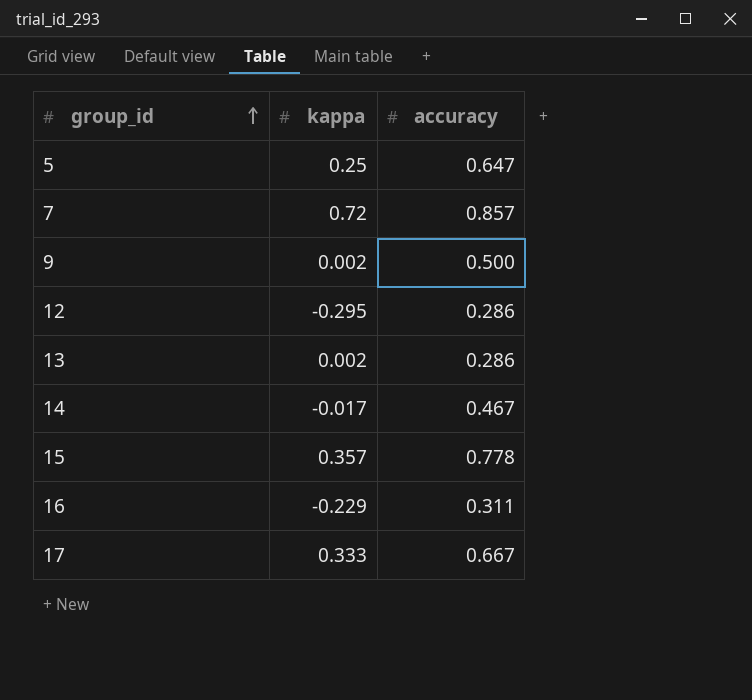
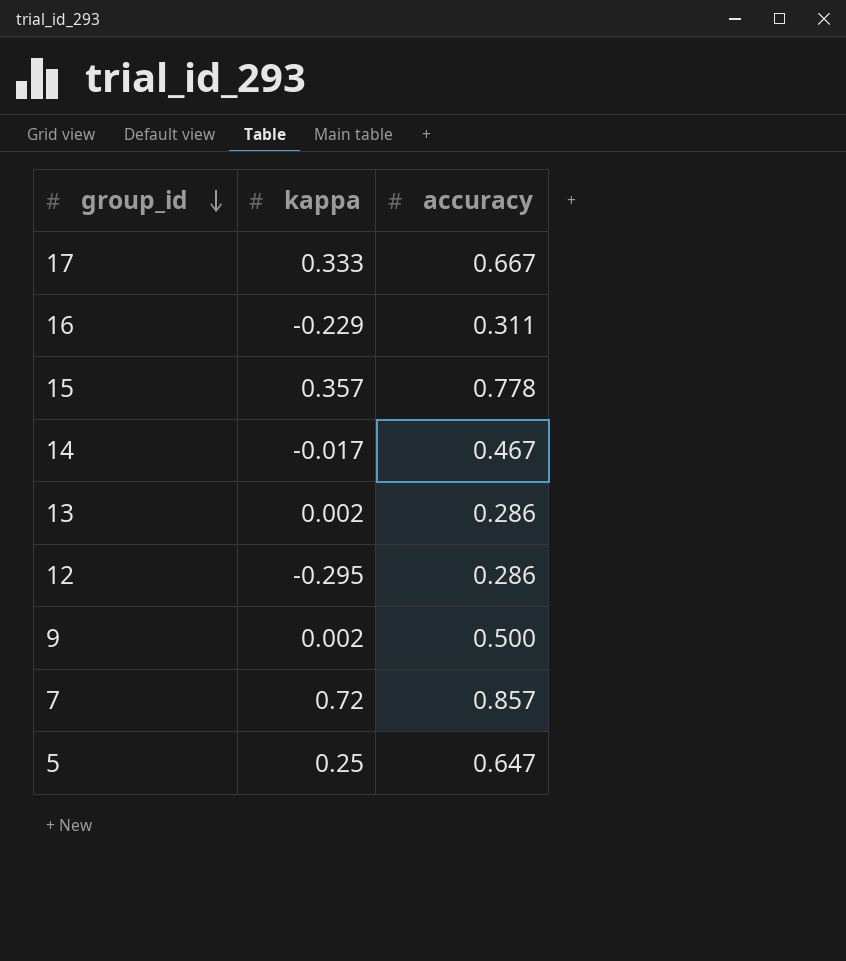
row order: group_id ascending -> group_id descending

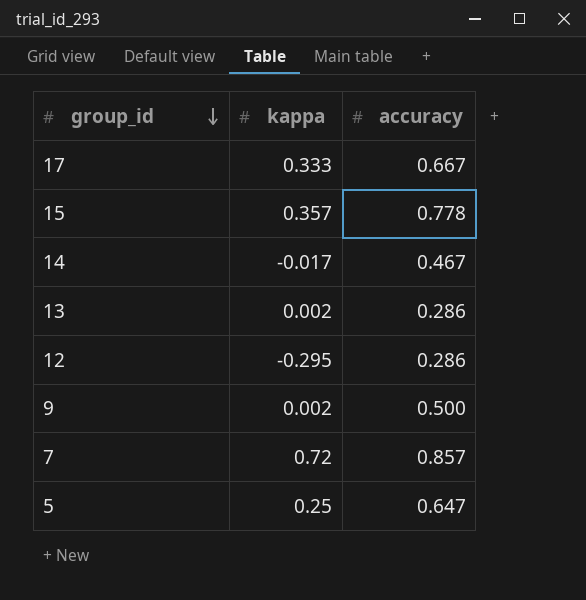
row 16: -0.229 | 0.311 -> none

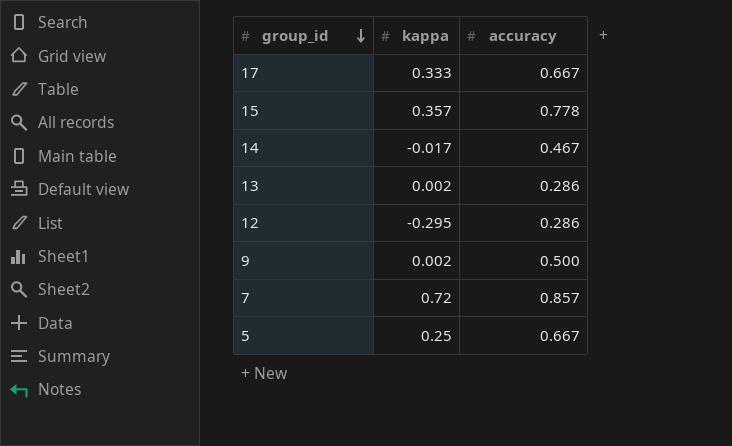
5 | accuracy: 0.647 -> 0.667

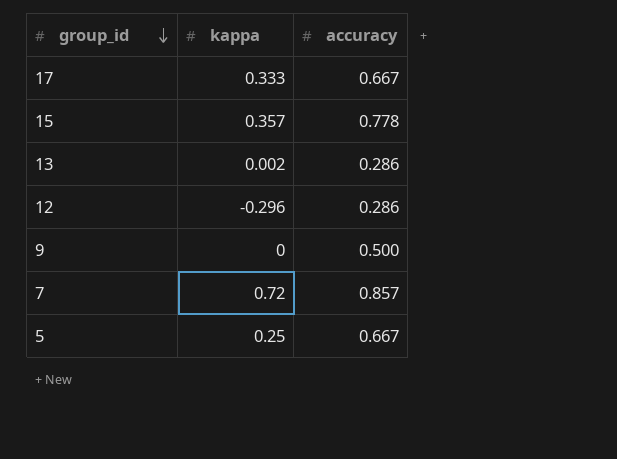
row 14: -0.017 | 0.467 -> none
12 | kappa: -0.295 -> -0.296
9 | kappa: 0.002 -> 0

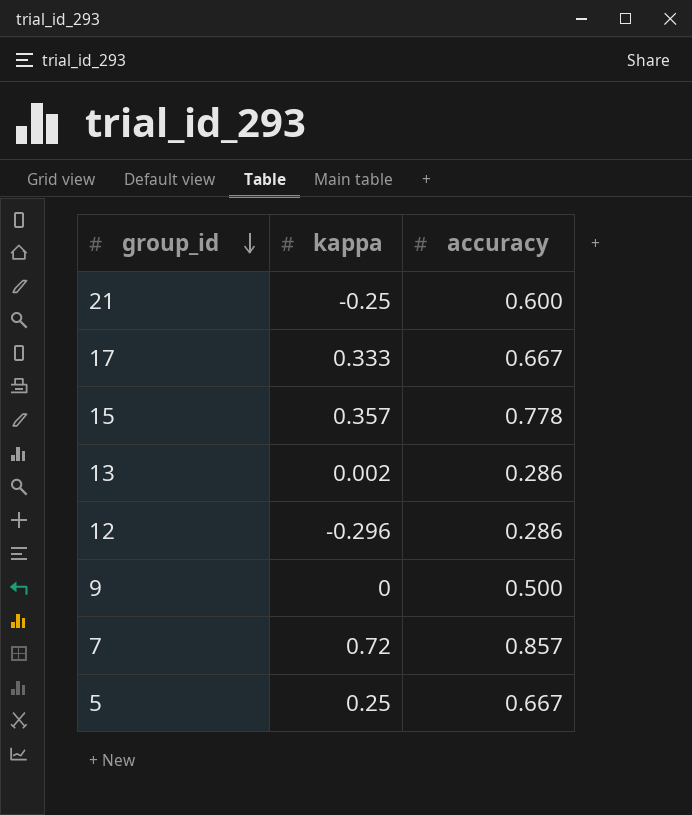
row 21: none -> -0.25 | 0.600

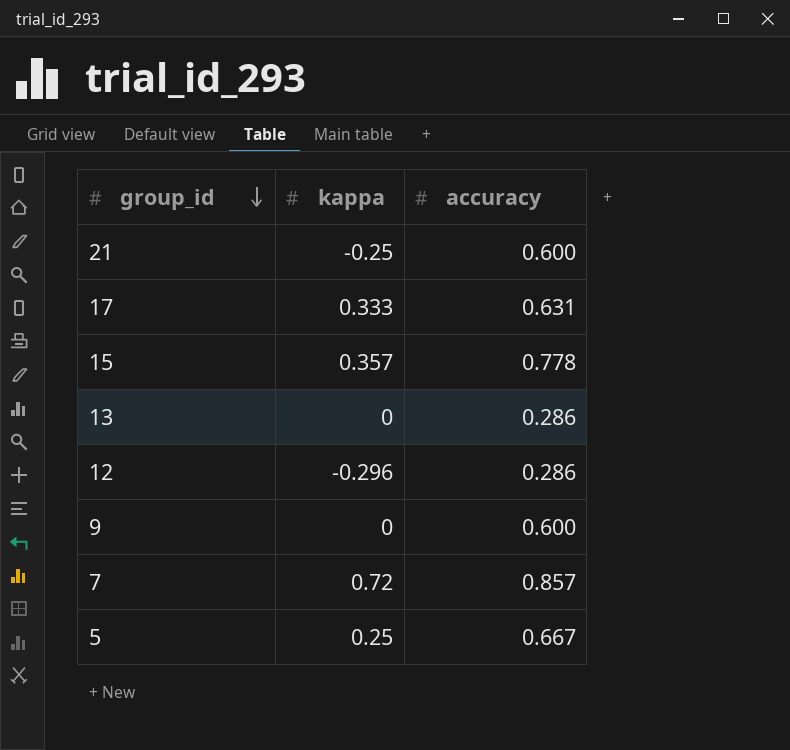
17 | accuracy: 0.667 -> 0.631
13 | kappa: 0.002 -> 0
9 | accuracy: 0.500 -> 0.600

